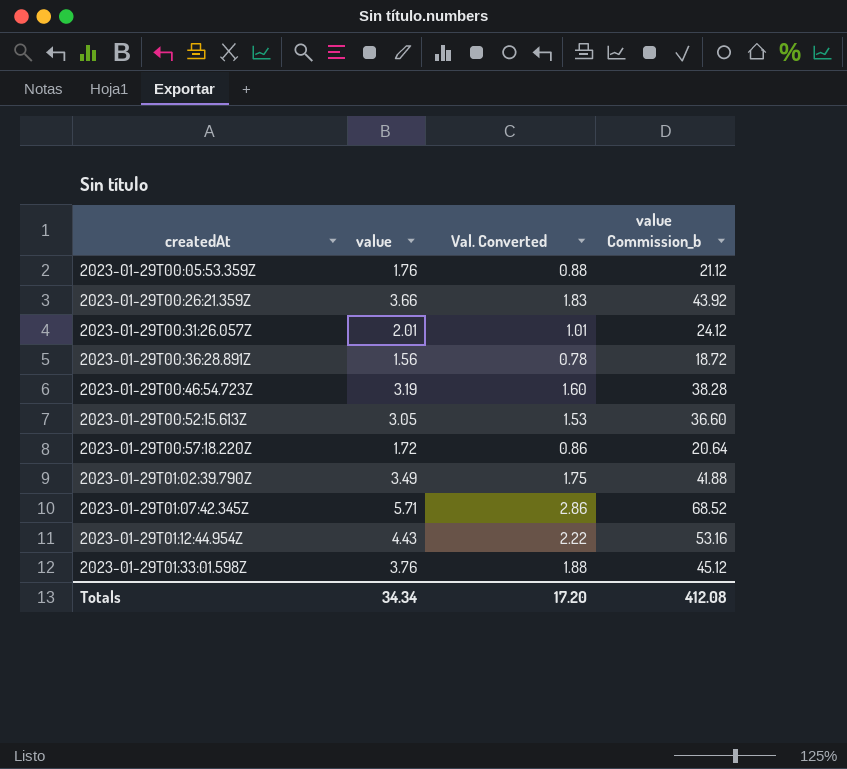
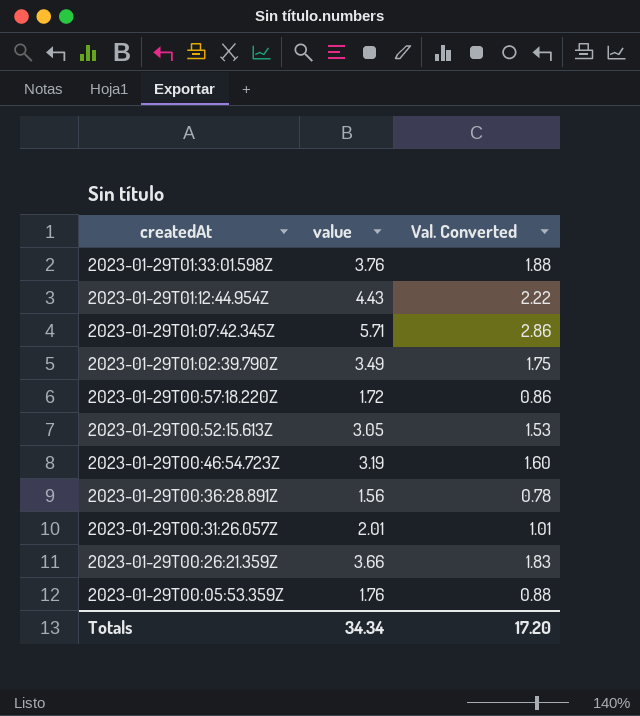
row order: createdAt ascending -> createdAt descending
column value Commission_b | formula: [value] * 12 -> none

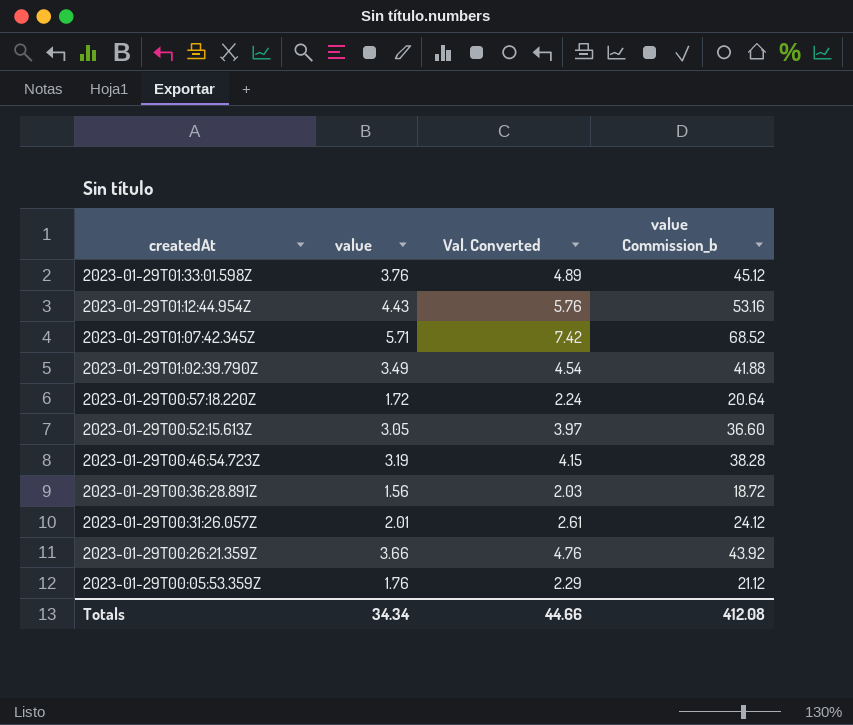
column Val. Converted | formula: [value] * 0.5 -> [value] * 1.3
column value Commission_b | formula: none -> [value] * 12
Totals | Val. Converted: 17.20 -> 44.66

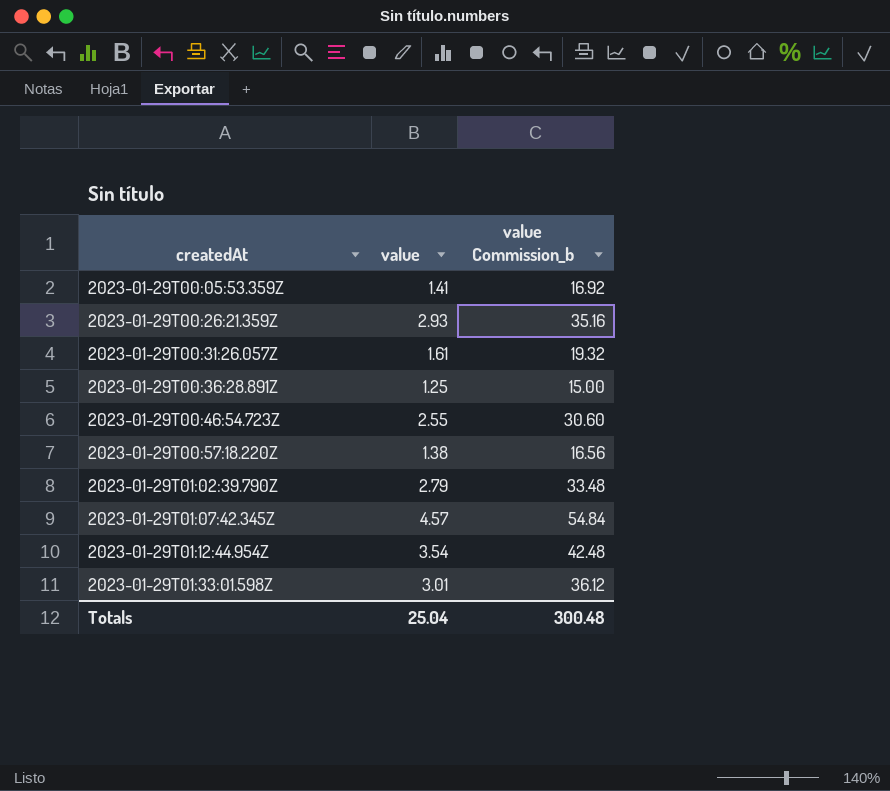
row order: createdAt descending -> createdAt ascending
column Val. Converted | formula: [value] * 1.3 -> none
row 2023-01-29T00:52:15.613Z: 3.05 | 3.97 | 36.60 -> none
2023-01-29T00:05:53.359Z | value: 1.76 -> 1.41
2023-01-29T00:05:53.359Z | value Commission_b: 21.12 -> 16.92
2023-01-29T00:26:21.359Z | value: 3.66 -> 2.93
2023-01-29T00:26:21.359Z | value Commission_b: 43.92 -> 35.16
2023-01-29T00:31:26.057Z | value: 2.01 -> 1.61
2023-01-29T00:31:26.057Z | value Commission_b: 24.12 -> 19.32
2023-01-29T00:36:28.891Z | value: 1.56 -> 1.25
2023-01-29T00:36:28.891Z | value Commission_b: 18.72 -> 15.00
2023-01-29T00:46:54.723Z | value: 3.19 -> 2.55
2023-01-29T00:46:54.723Z | value Commission_b: 38.28 -> 30.60
2023-01-29T00:57:18.220Z | value: 1.72 -> 1.38
2023-01-29T00:57:18.220Z | value Commission_b: 20.64 -> 16.56
2023-01-29T01:02:39.790Z | value: 3.49 -> 2.79
2023-01-29T01:02:39.790Z | value Commission_b: 41.88 -> 33.48
2023-01-29T01:07:42.345Z | value: 5.71 -> 4.57
2023-01-29T01:07:42.345Z | value Commission_b: 68.52 -> 54.84
2023-01-29T01:12:44.954Z | value: 4.43 -> 3.54
2023-01-29T01:12:44.954Z | value Commission_b: 53.16 -> 42.48
2023-01-29T01:33:01.598Z | value: 3.76 -> 3.01
2023-01-29T01:33:01.598Z | value Commission_b: 45.12 -> 36.12
Totals | value: 34.34 -> 25.04
Totals | value Commission_b: 412.08 -> 300.48

